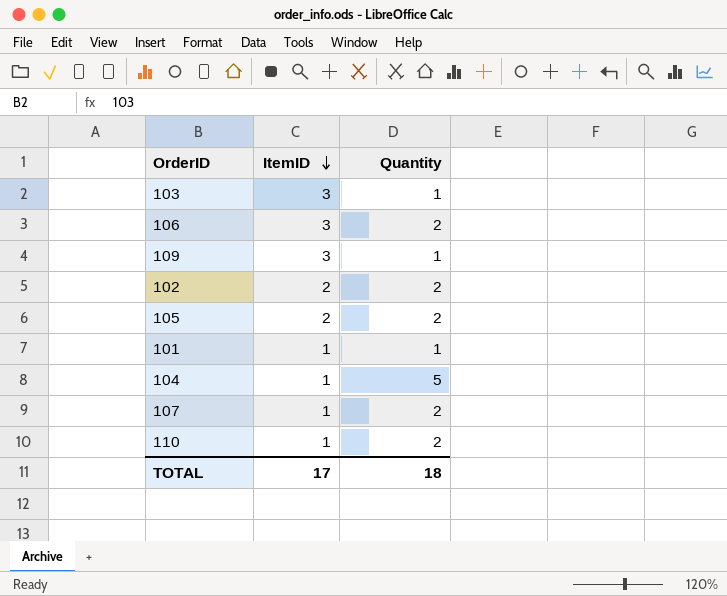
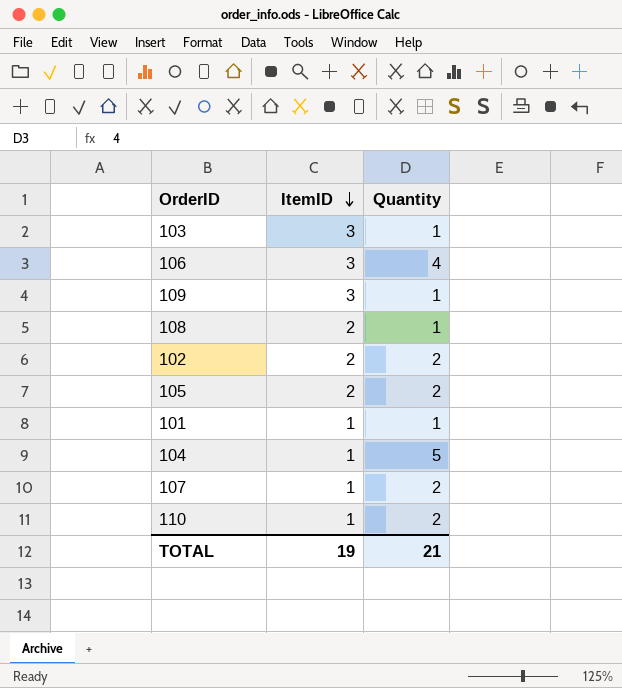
106 | Quantity: 2 -> 4
row 108: none -> 2 | 1
TOTAL | ItemID: 17 -> 19
TOTAL | Quantity: 18 -> 21

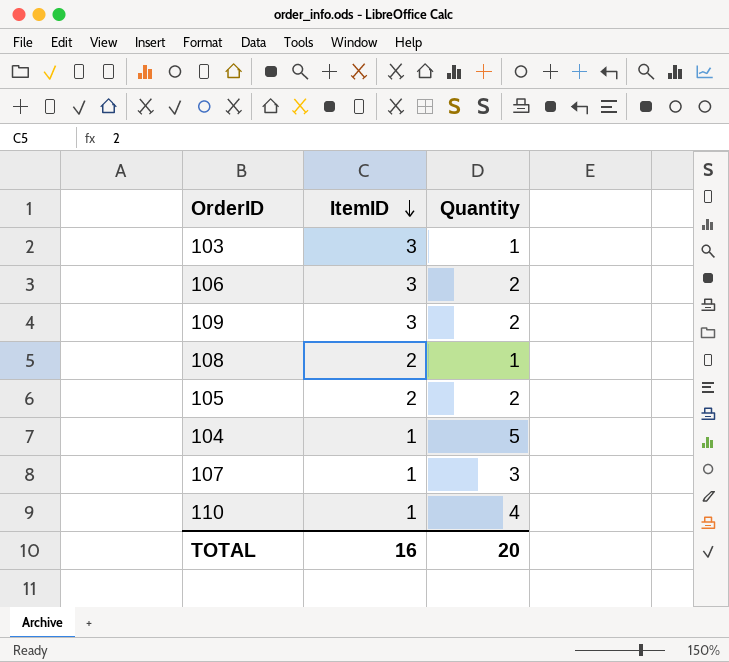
row 102: 2 | 2 -> none
row 101: 1 | 1 -> none
106 | Quantity: 4 -> 2
109 | Quantity: 1 -> 2
107 | Quantity: 2 -> 3
110 | Quantity: 2 -> 4
TOTAL | ItemID: 19 -> 16
TOTAL | Quantity: 21 -> 20

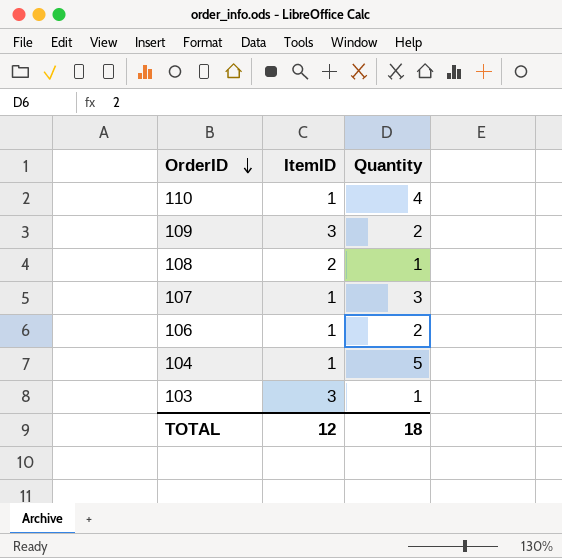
row order: ItemID descending -> OrderID descending
row 105: 2 | 2 -> none
106 | ItemID: 3 -> 1
TOTAL | ItemID: 16 -> 12
TOTAL | Quantity: 20 -> 18

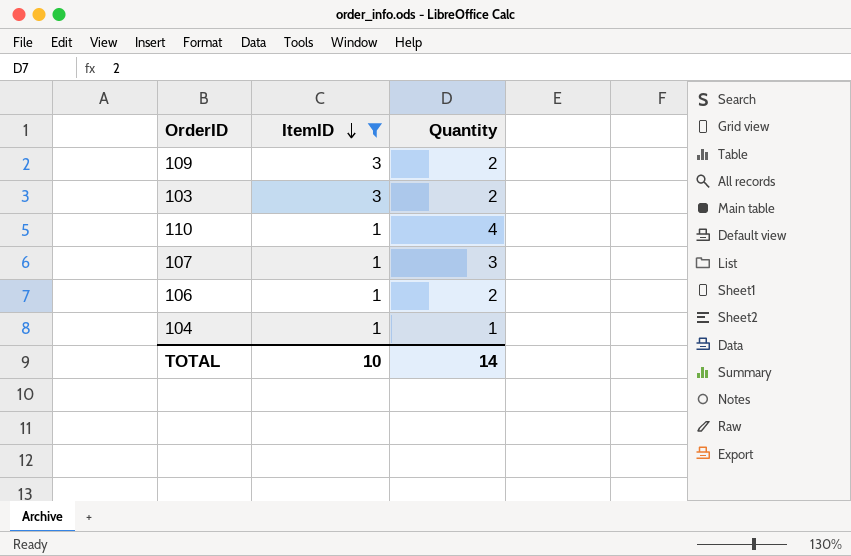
filter: none -> ItemID != 2
row order: OrderID descending -> ItemID descending
103 | Quantity: 1 -> 2
104 | Quantity: 5 -> 1
TOTAL | ItemID: 12 -> 10
TOTAL | Quantity: 18 -> 14

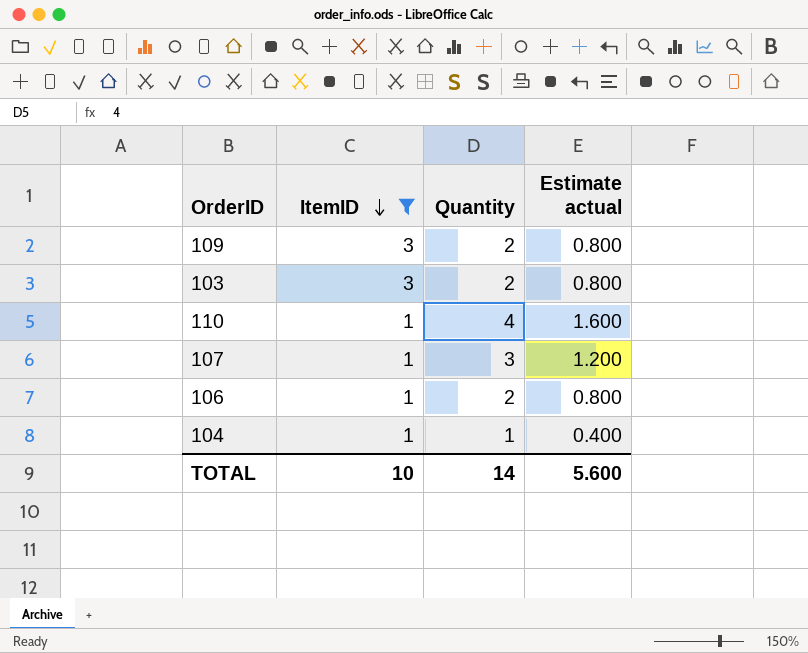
column Estimate actual | formula: none -> [Quantity] * 0.4

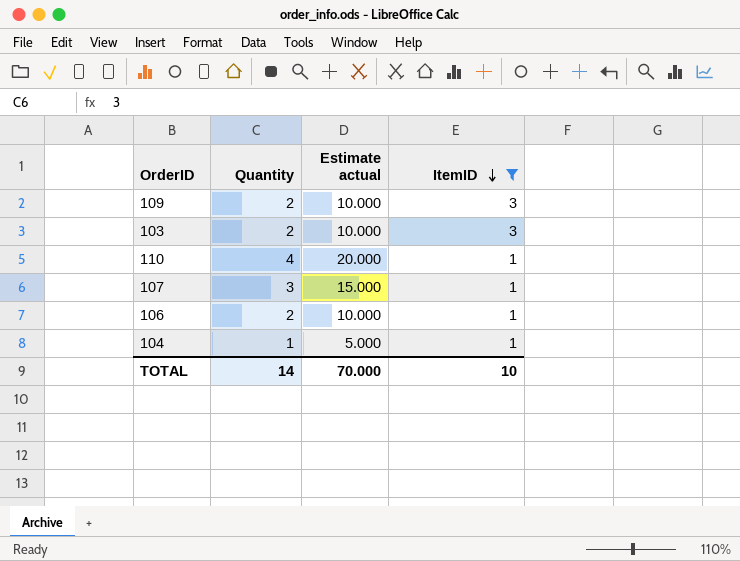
column Estimate actual | formula: [Quantity] * 0.4 -> [Quantity] * 5
column ItemID | position: 2 -> 4
TOTAL | Estimate actual: 5.600 -> 70.000

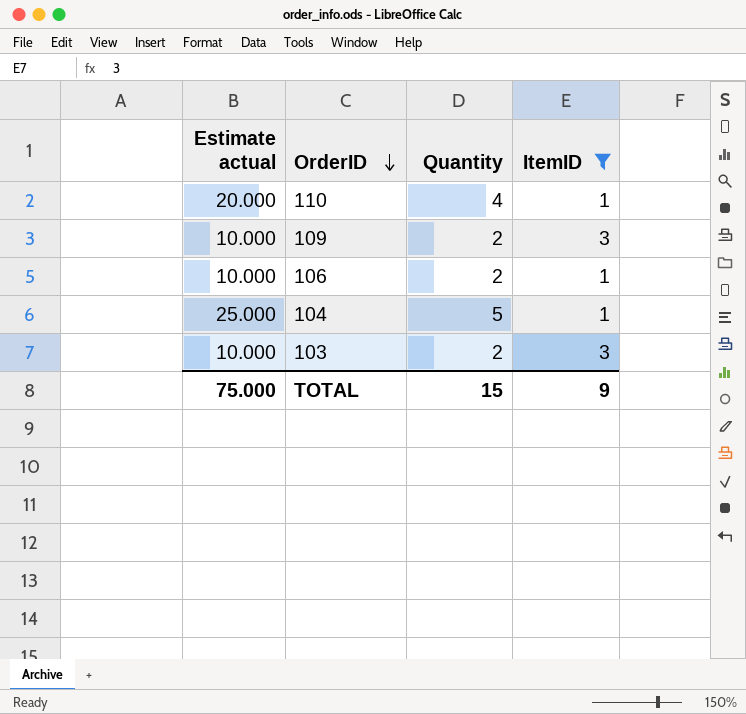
row order: ItemID descending -> OrderID descending
column Estimate actual | position: 3 -> 1
row 107: 3 | 15.000 | 1 -> none
104 | Estimate actual: 5.000 -> 25.000
104 | Quantity: 1 -> 5
TOTAL | Estimate actual: 70.000 -> 75.000
TOTAL | Quantity: 14 -> 15
TOTAL | ItemID: 10 -> 9

